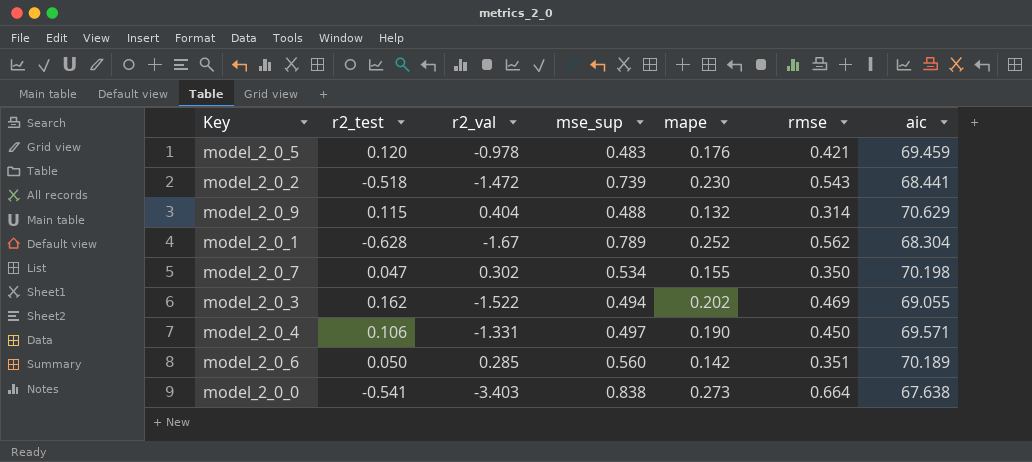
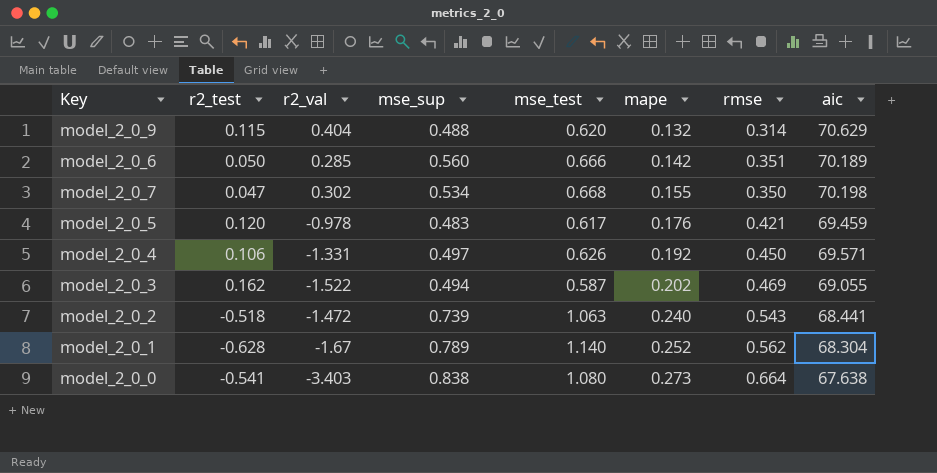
row order: none -> mape ascending
column mse_test | position: none -> 5
model_2_0_4 | mape: 0.190 -> 0.192
model_2_0_2 | mape: 0.230 -> 0.240

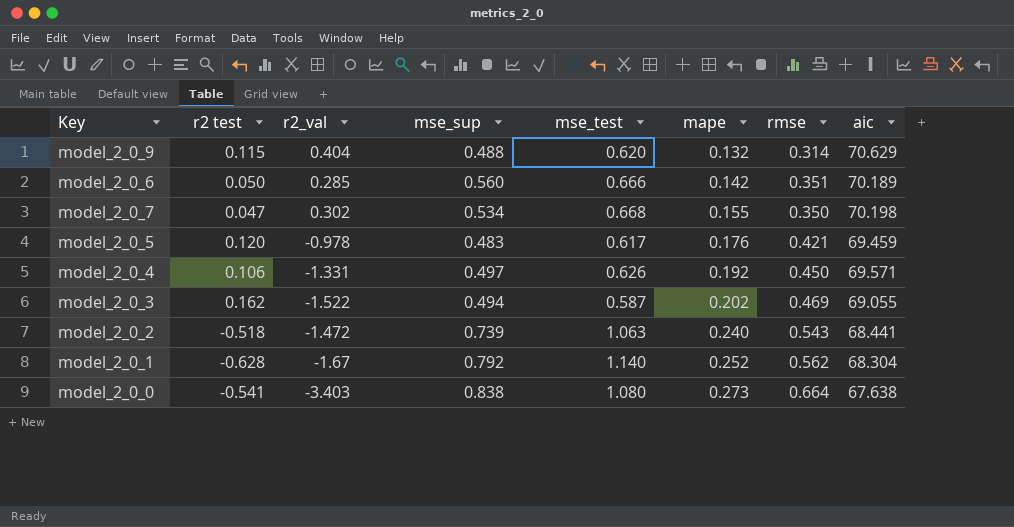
column name: r2_test -> r2 test
model_2_0_1 | mse_sup: 0.789 -> 0.792

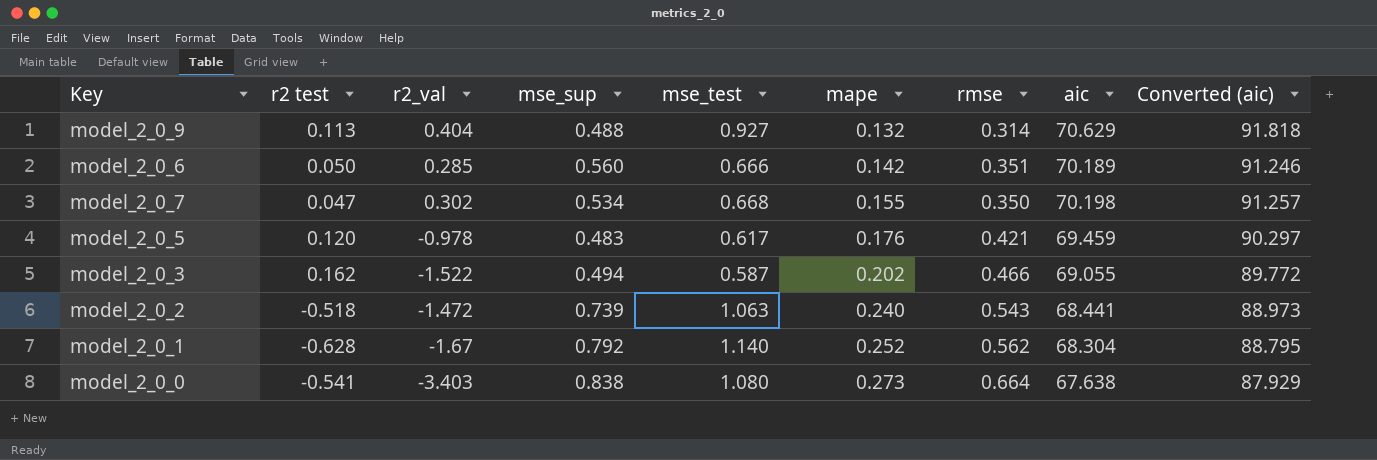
column Converted (aic) | formula: none -> [aic] * 1.3
row model_2_0_4: 0.106 | -1.331 | 0.497 | 0.626 | 0.192 | 0.450 | 69.571 -> none
model_2_0_9 | r2 test: 0.115 -> 0.113
model_2_0_9 | mse_test: 0.620 -> 0.927
model_2_0_3 | rmse: 0.469 -> 0.466

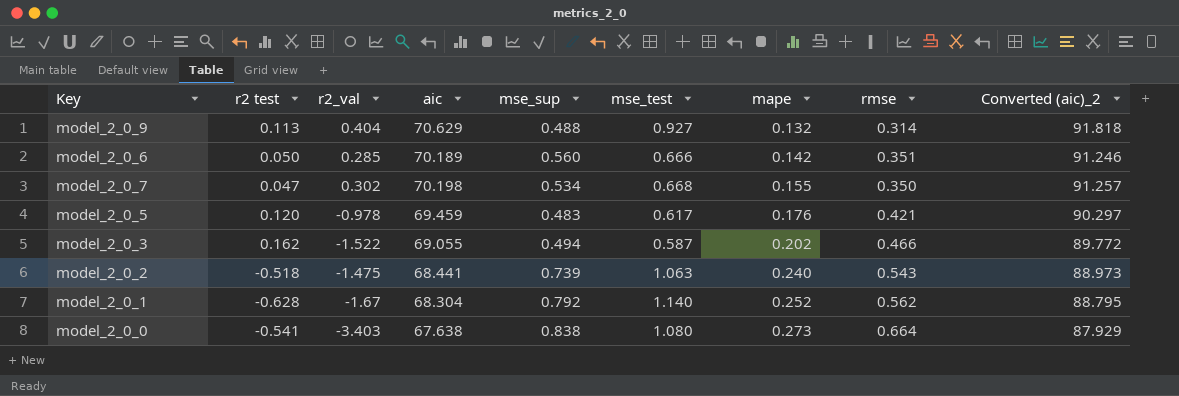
column aic | position: 8 -> 4
column name: Converted (aic) -> Converted (aic)_2
model_2_0_2 | r2_val: -1.472 -> -1.475

